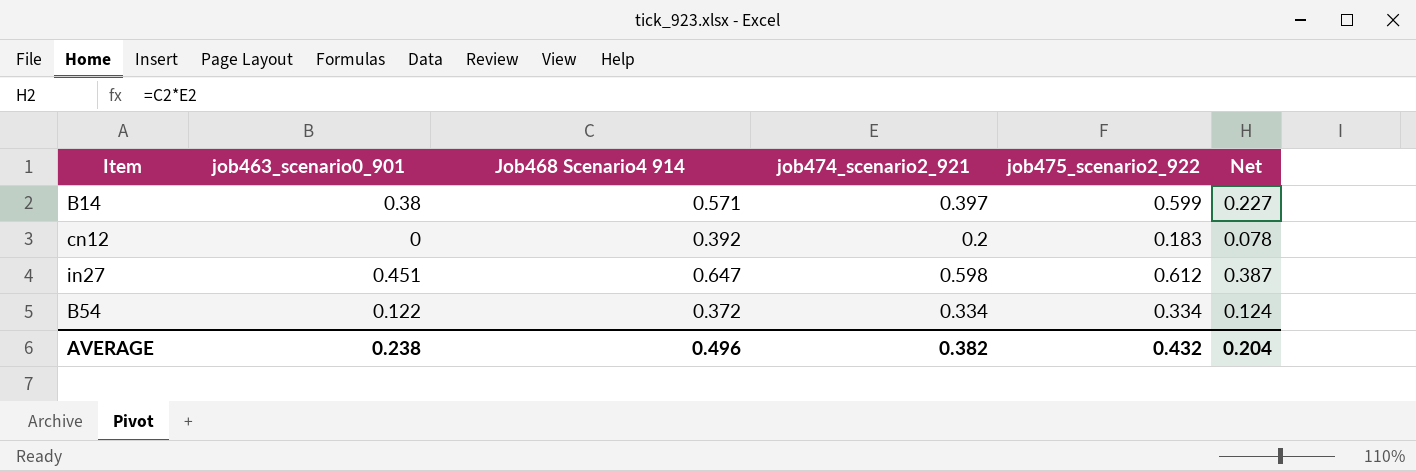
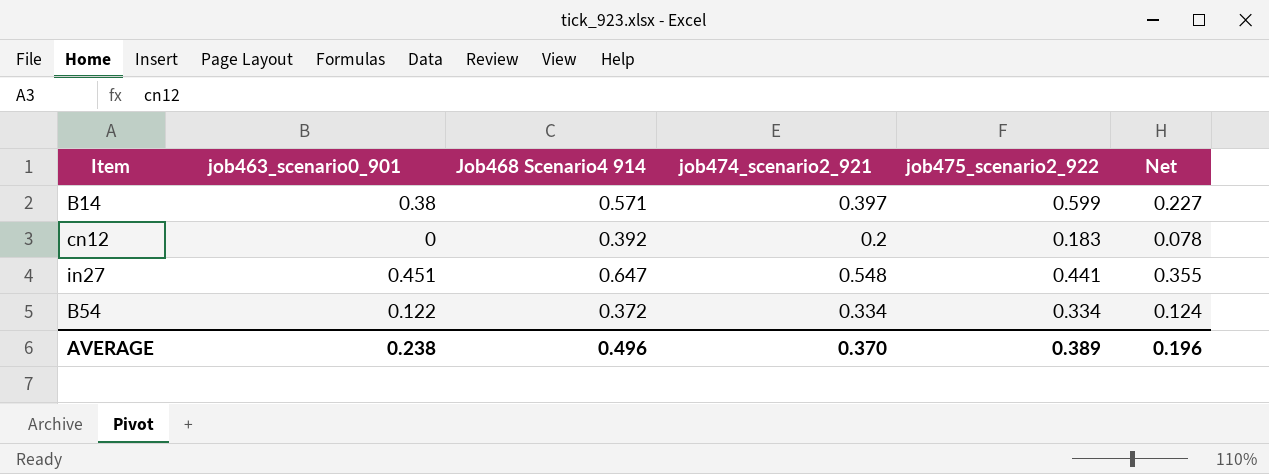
in27 | job474_scenario2_921: 0.598 -> 0.548
in27 | job475_scenario2_922: 0.612 -> 0.441
in27 | Net: 0.387 -> 0.355
AVERAGE | job474_scenario2_921: 0.382 -> 0.370
AVERAGE | job475_scenario2_922: 0.432 -> 0.389
AVERAGE | Net: 0.204 -> 0.196

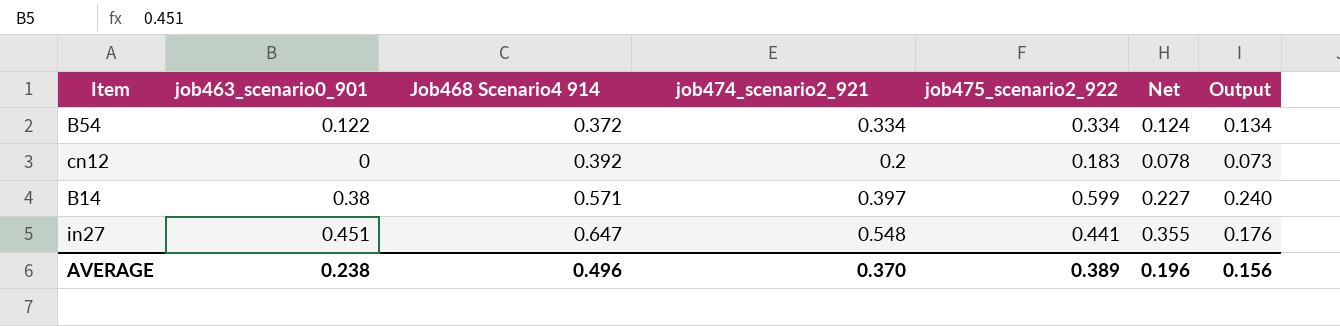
row order: none -> Job468 Scenario4 914 ascending
column Output | formula: none -> [job475_scenario2_922] * 0.4

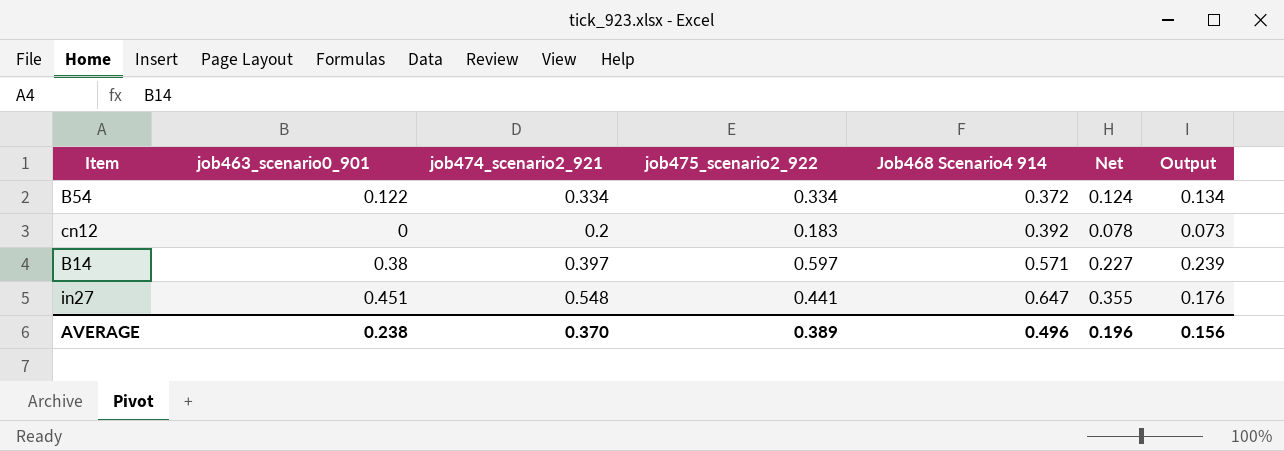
column Job468 Scenario4 914 | position: 3 -> 5
B14 | job475_scenario2_922: 0.599 -> 0.597
B14 | Output: 0.240 -> 0.239

